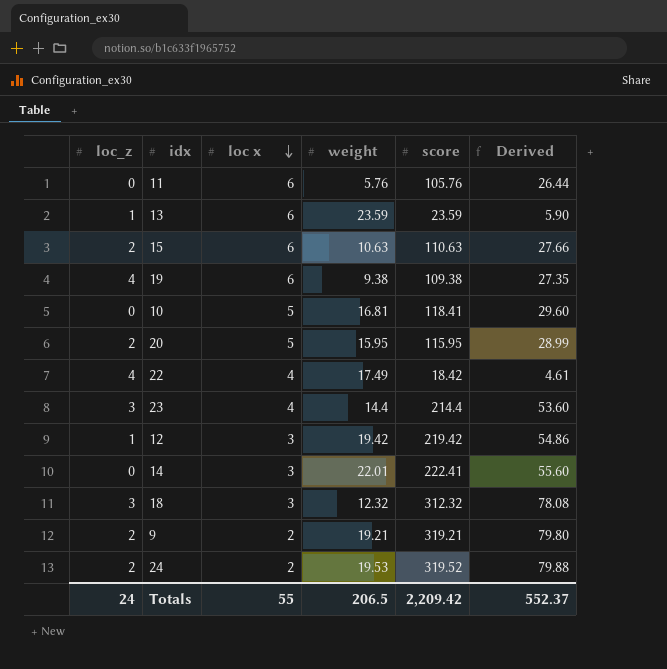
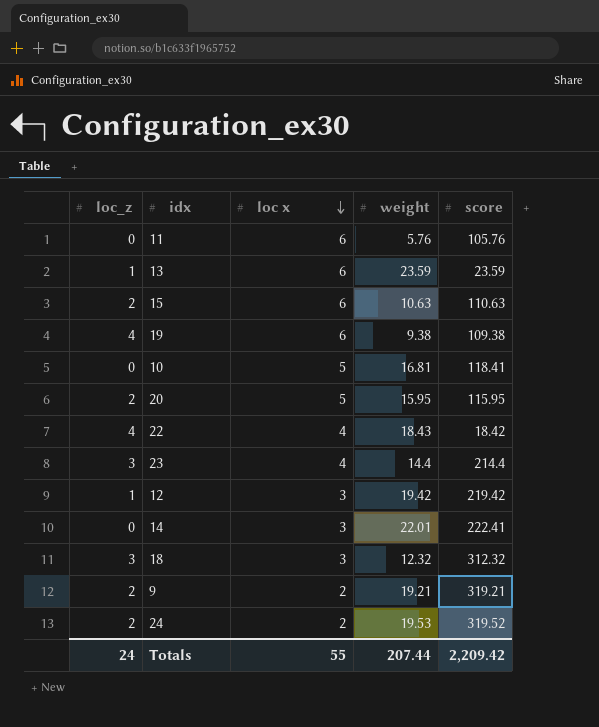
column Derived | formula: [score] * 0.25 -> none
22 | weight: 17.49 -> 18.43
Totals | weight: 206.5 -> 207.44

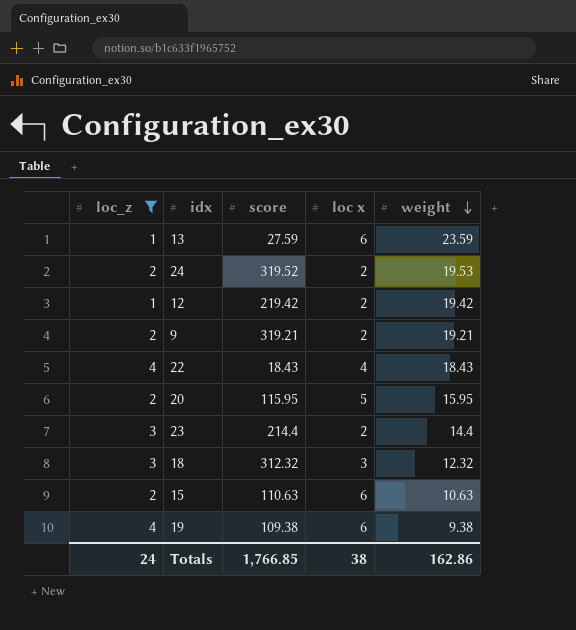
filter: none -> loc_z != 0
row order: loc x descending -> weight descending
column score | position: 5 -> 3
13 | score: 23.59 -> 27.59
12 | loc x: 3 -> 2
22 | score: 18.42 -> 18.43
23 | loc x: 4 -> 2
Totals | score: 2,209.42 -> 1,766.85
Totals | loc x: 55 -> 38
Totals | weight: 207.44 -> 162.86

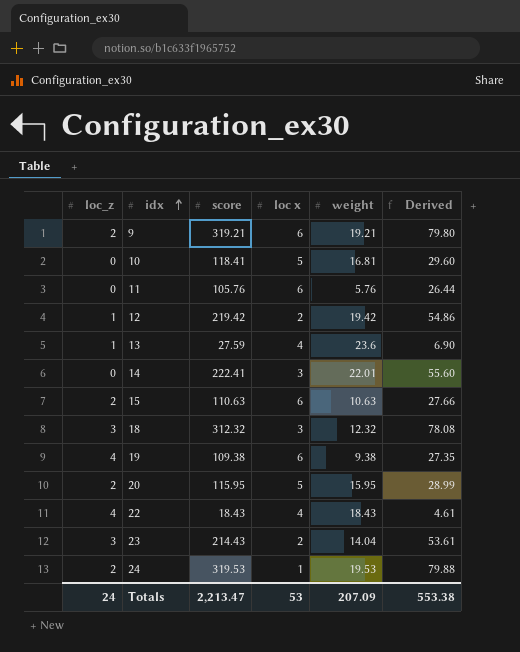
filter: loc_z != 0 -> none
row order: weight descending -> idx ascending
column Derived | formula: none -> [score] * 0.25
9 | loc x: 2 -> 6
13 | loc x: 6 -> 4
13 | weight: 23.59 -> 23.6
23 | score: 214.4 -> 214.43
23 | weight: 14.4 -> 14.04
24 | score: 319.52 -> 319.53
24 | loc x: 2 -> 1
Totals | score: 1,766.85 -> 2,213.47
Totals | loc x: 38 -> 53
Totals | weight: 162.86 -> 207.09

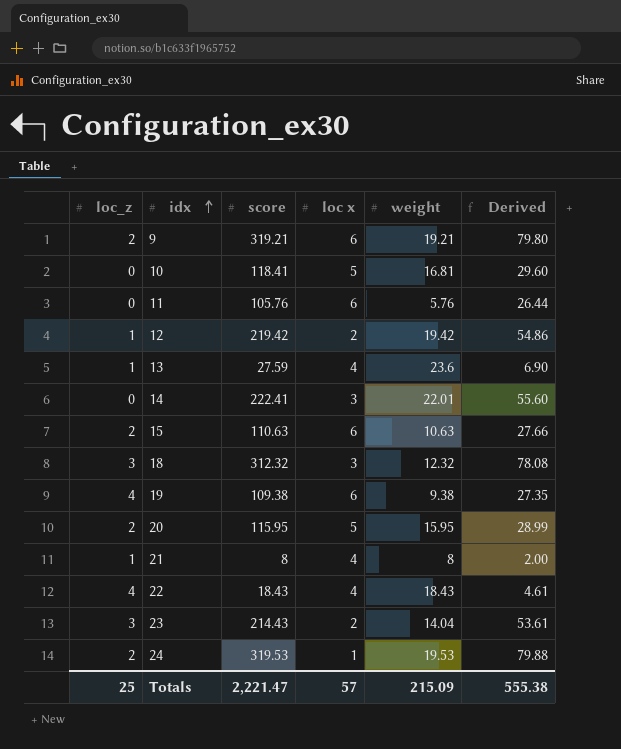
row 21: none -> 1 | 8 | 4 | 8 | 2.00
Totals | loc_z: 24 -> 25
Totals | score: 2,213.47 -> 2,221.47
Totals | loc x: 53 -> 57
Totals | weight: 207.09 -> 215.09
Totals | Derived: 553.38 -> 555.38

